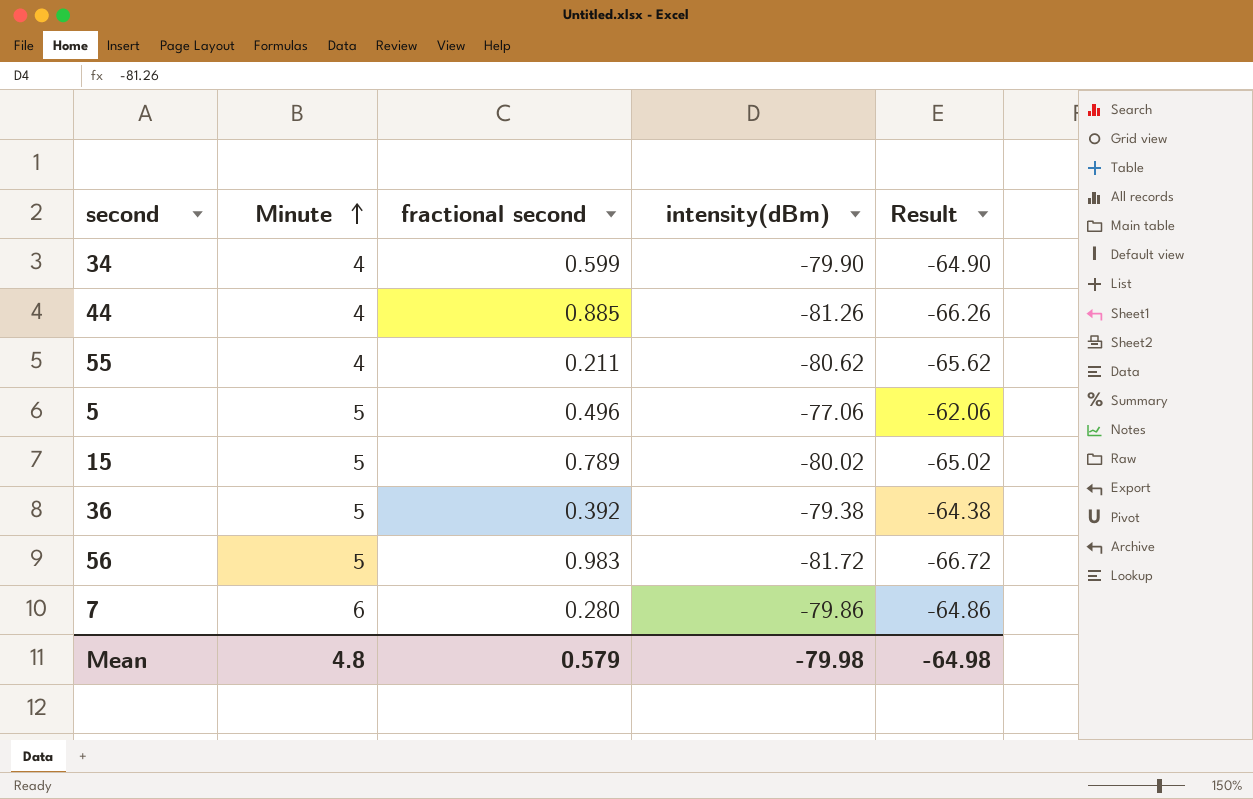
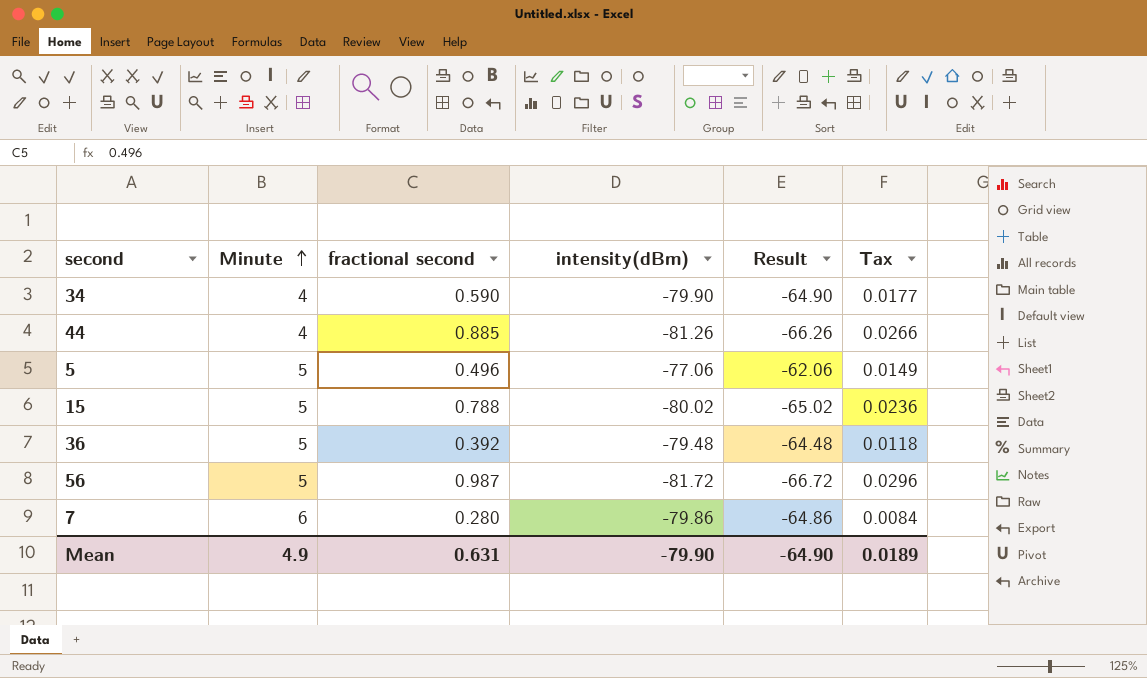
column Tax | formula: none -> [fractional second] * 0.03
row 55: 4 | 0.211 | -80.62 | -65.62 -> none
34 | fractional second: 0.599 -> 0.590
15 | fractional second: 0.789 -> 0.788
36 | intensity(dBm): -79.38 -> -79.48
36 | Result: -64.38 -> -64.48
56 | fractional second: 0.983 -> 0.987
Mean | Minute: 4.8 -> 4.9
Mean | fractional second: 0.579 -> 0.631
Mean | intensity(dBm): -79.98 -> -79.90
Mean | Result: -64.98 -> -64.90

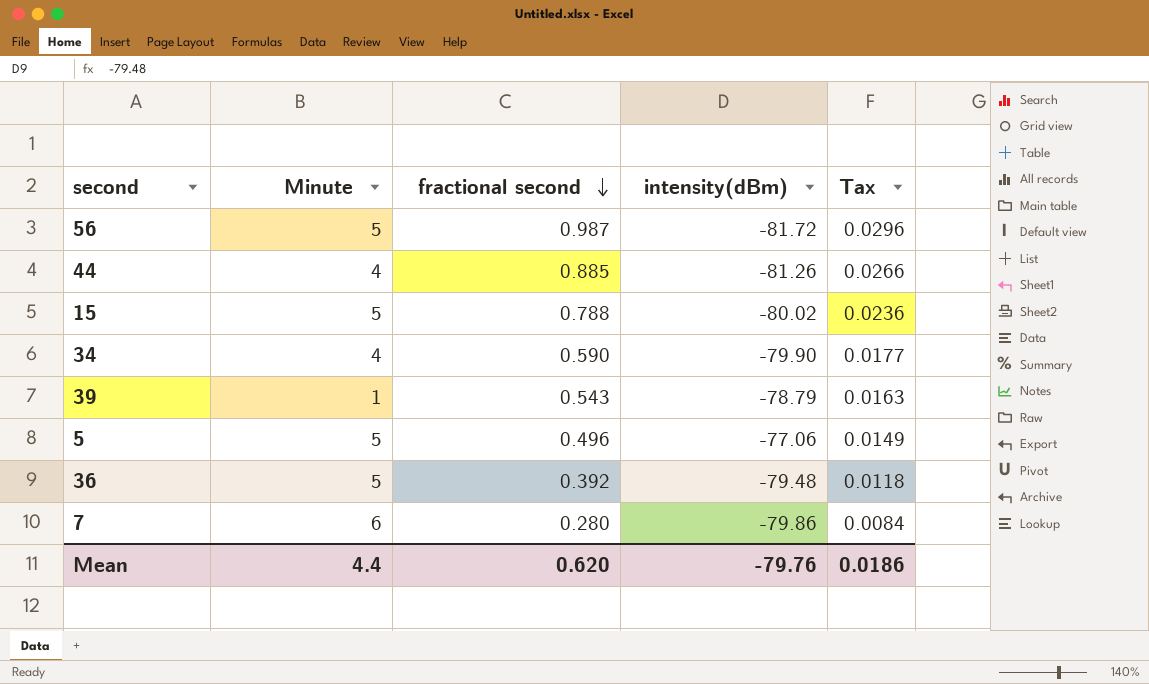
row order: Minute ascending -> fractional second descending
column Result | formula: [intensity(dBm)] + 15 -> none
row 39: none -> 1 | 0.543 | -78.79 | 0.0163
Mean | Minute: 4.9 -> 4.4
Mean | fractional second: 0.631 -> 0.620
Mean | intensity(dBm): -79.90 -> -79.76
Mean | Tax: 0.0189 -> 0.0186

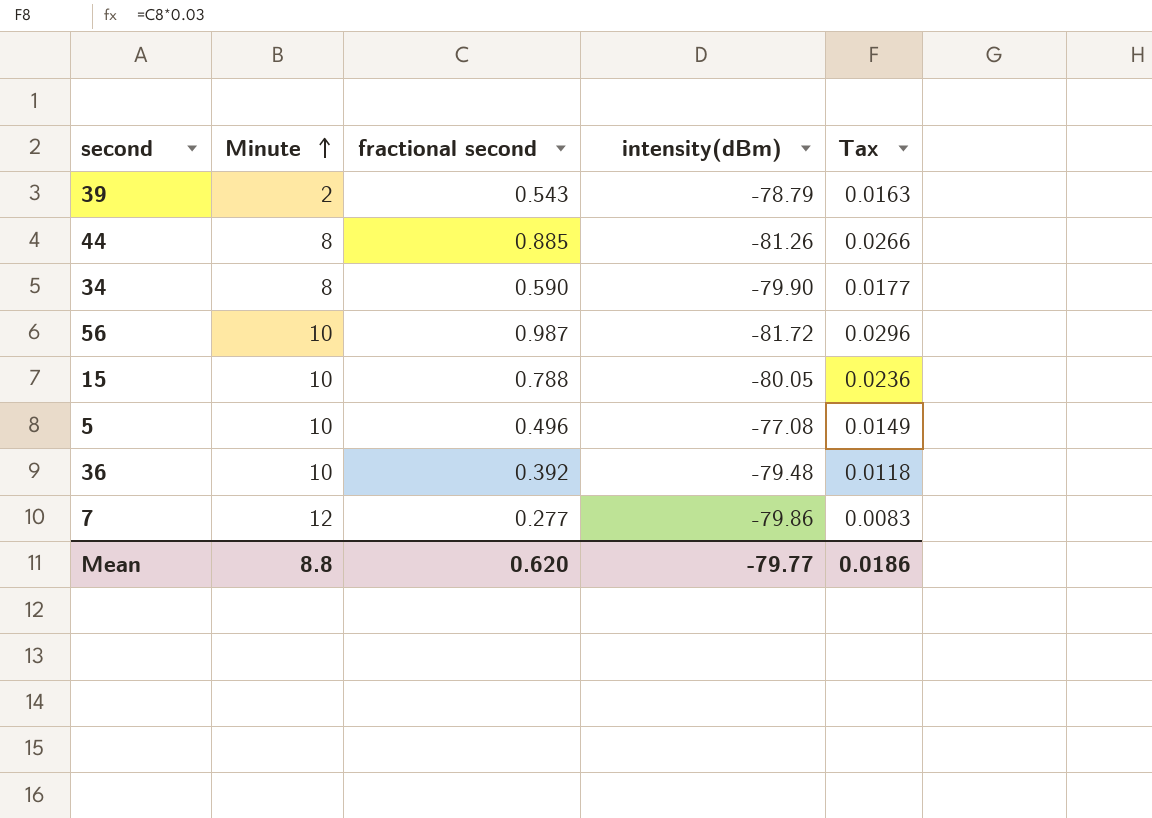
row order: fractional second descending -> Minute ascending
39 | Minute: 1 -> 2
44 | Minute: 4 -> 8
34 | Minute: 4 -> 8
56 | Minute: 5 -> 10
15 | Minute: 5 -> 10
15 | intensity(dBm): -80.02 -> -80.05
5 | Minute: 5 -> 10
5 | intensity(dBm): -77.06 -> -77.08
36 | Minute: 5 -> 10
7 | Minute: 6 -> 12
7 | fractional second: 0.280 -> 0.277
7 | Tax: 0.0084 -> 0.0083
Mean | Minute: 4.4 -> 8.8
Mean | intensity(dBm): -79.76 -> -79.77

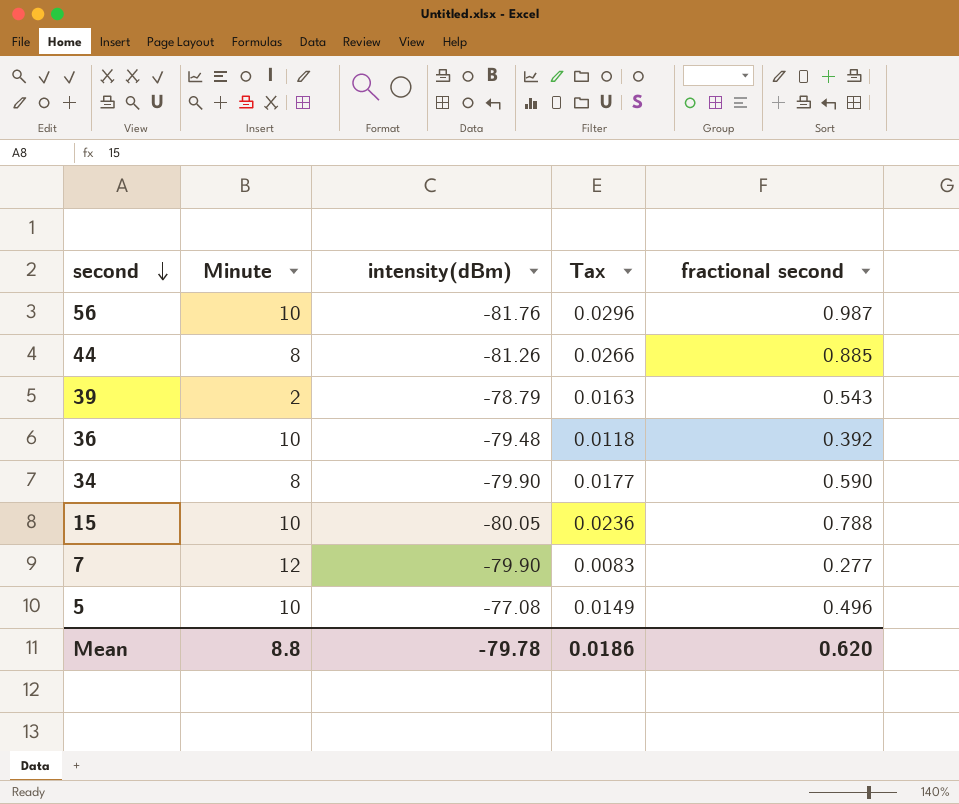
row order: Minute ascending -> second descending
column fractional second | position: 3 -> 5
56 | intensity(dBm): -81.72 -> -81.76
7 | intensity(dBm): -79.86 -> -79.90
Mean | intensity(dBm): -79.77 -> -79.78

